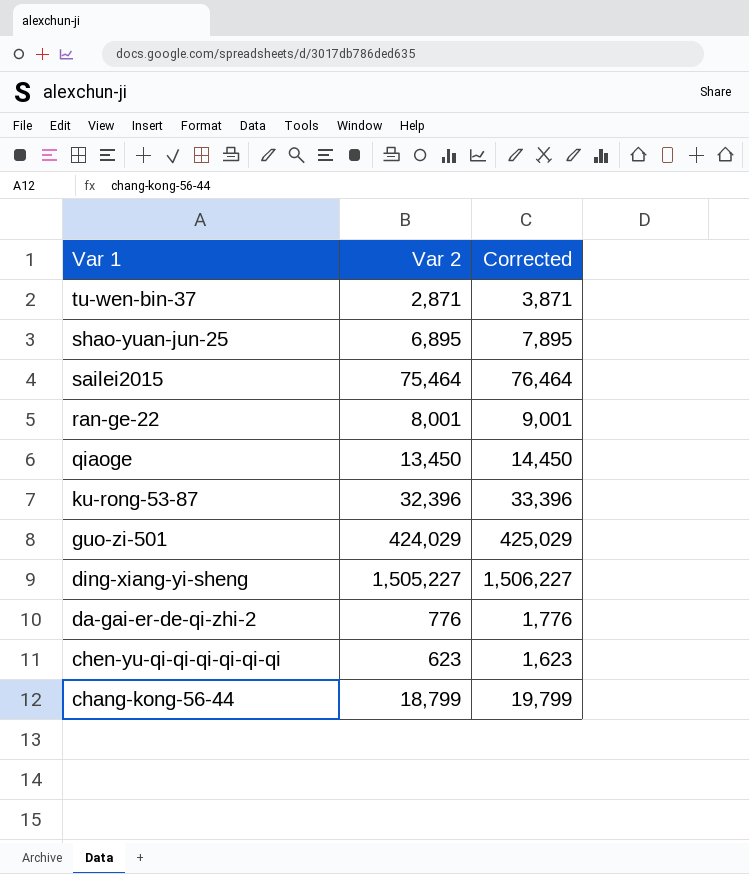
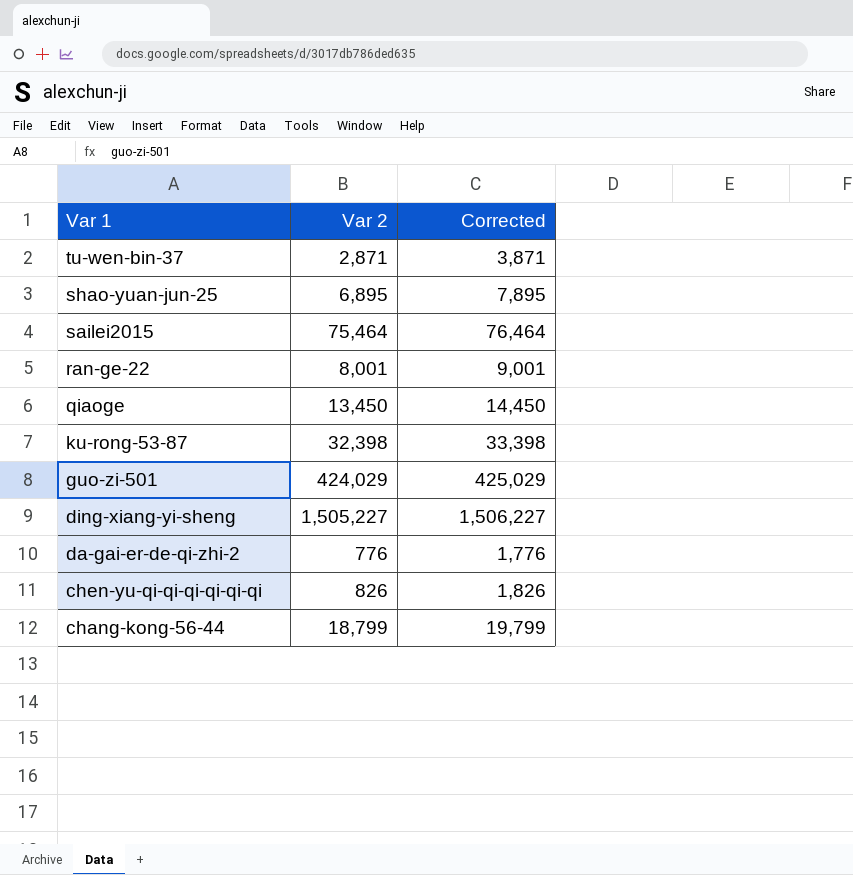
ku-rong-53-87 | Var 2: 32,396 -> 32,398
ku-rong-53-87 | Corrected: 33,396 -> 33,398
chen-yu-qi-qi-qi-qi-qi-qi | Var 2: 623 -> 826
chen-yu-qi-qi-qi-qi-qi-qi | Corrected: 1,623 -> 1,826

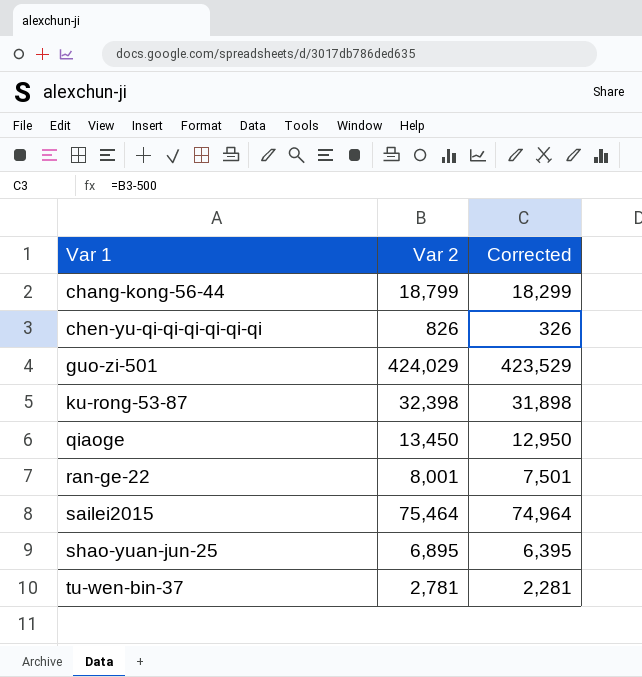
row order: Var 1 descending -> Var 1 ascending
column Corrected | formula: [Var 2] + 1000 -> [Var 2] - 500
row ding-xiang-yi-sheng: 1,505,227 | 1,506,227 -> none
row da-gai-er-de-qi-zhi-2: 776 | 1,776 -> none
tu-wen-bin-37 | Var 2: 2,871 -> 2,781

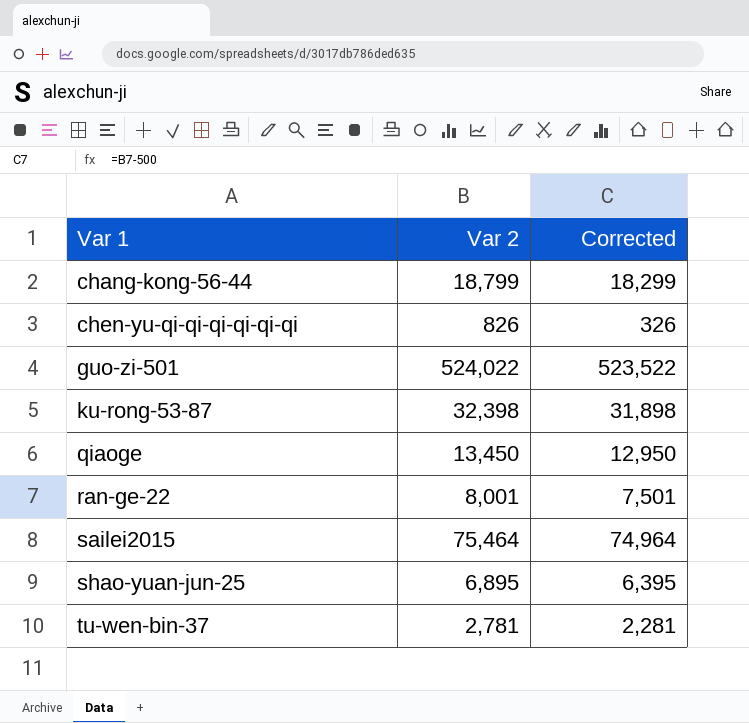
guo-zi-501 | Var 2: 424,029 -> 524,022
guo-zi-501 | Corrected: 423,529 -> 523,522

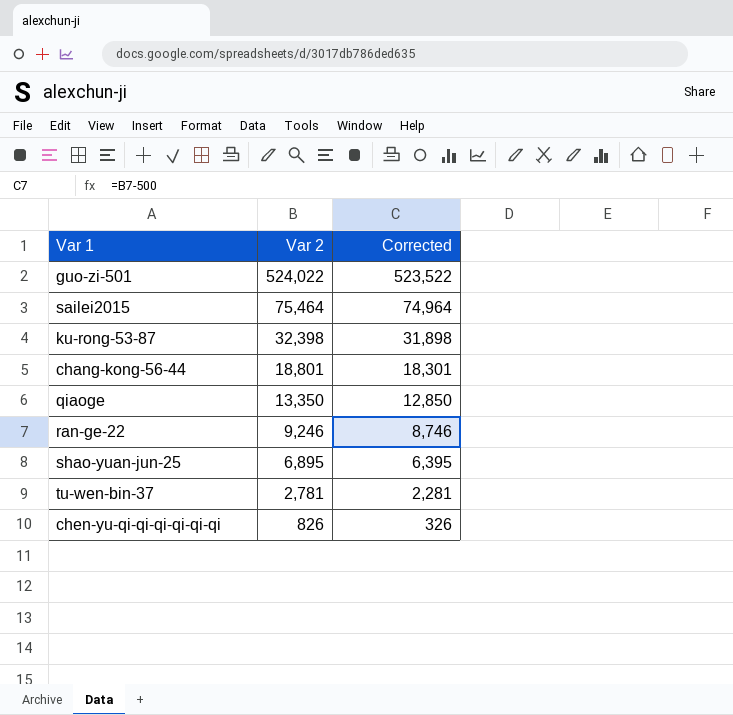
row order: Var 1 ascending -> Var 2 descending
chang-kong-56-44 | Var 2: 18,799 -> 18,801
chang-kong-56-44 | Corrected: 18,299 -> 18,301
qiaoge | Var 2: 13,450 -> 13,350
qiaoge | Corrected: 12,950 -> 12,850
ran-ge-22 | Var 2: 8,001 -> 9,246
ran-ge-22 | Corrected: 7,501 -> 8,746

